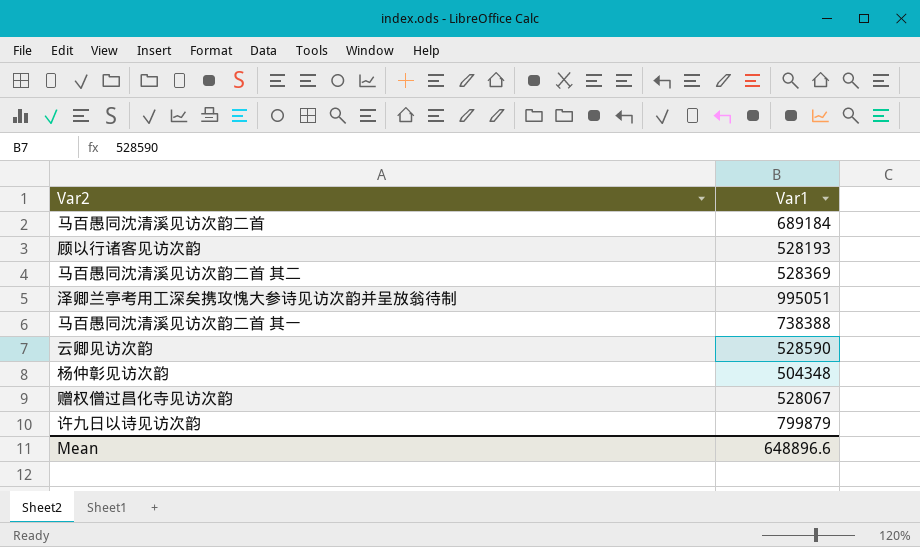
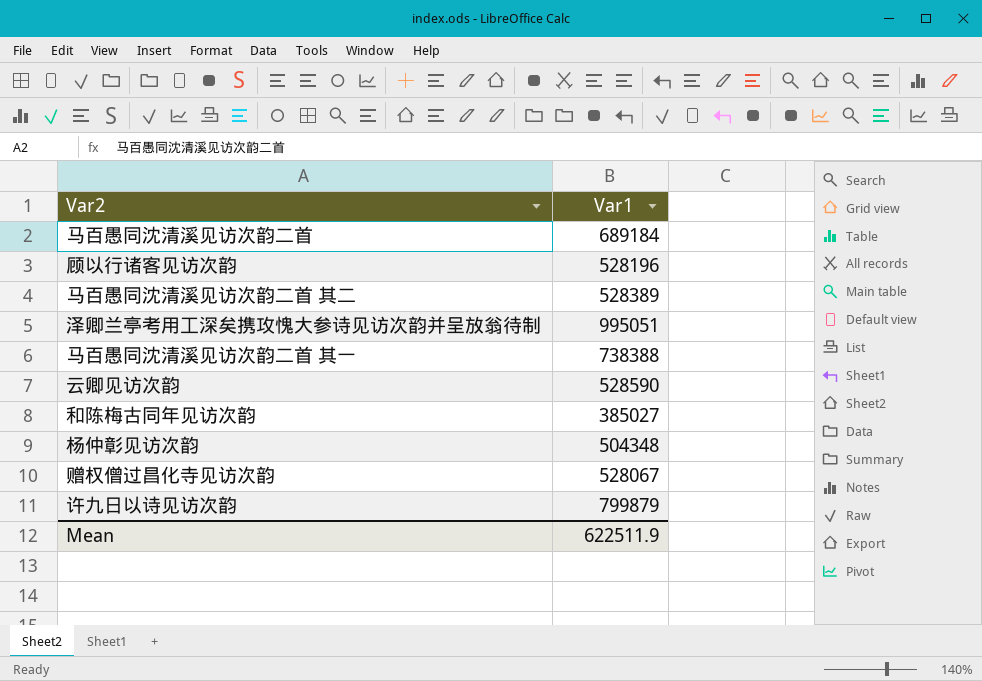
顾以行诸客见访次韵 | Var1: 528193 -> 528196
马百愚同沈清溪见访次韵二首 其二 | Var1: 528369 -> 528389
row 和陈梅古同年见访次韵: none -> 385027
Mean | Var1: 648896.6 -> 622511.9

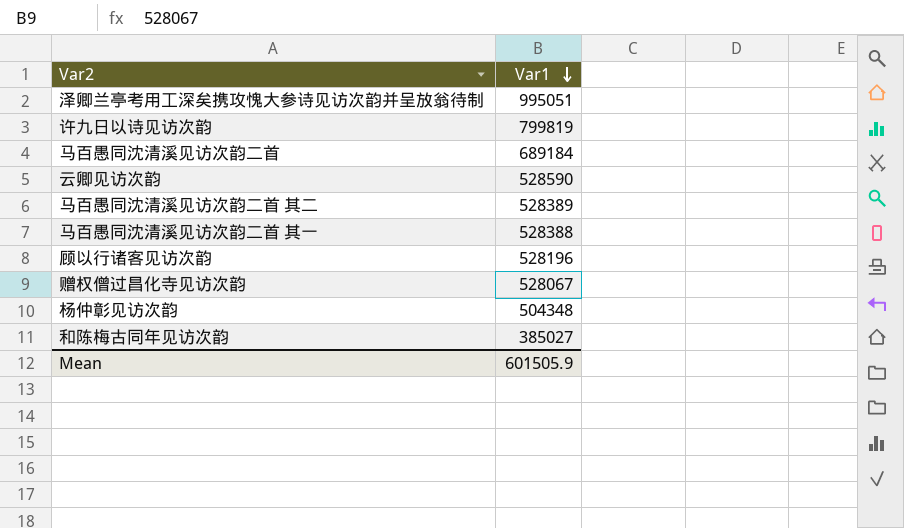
row order: none -> Var1 descending
许九日以诗见访次韵 | Var1: 799879 -> 799819
马百愚同沈清溪见访次韵二首 其一 | Var1: 738388 -> 528388
Mean | Var1: 622511.9 -> 601505.9

